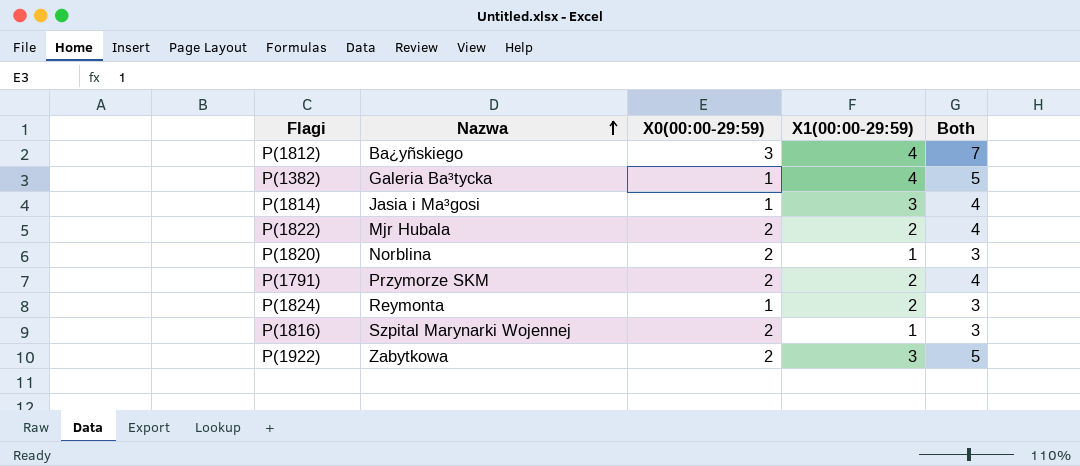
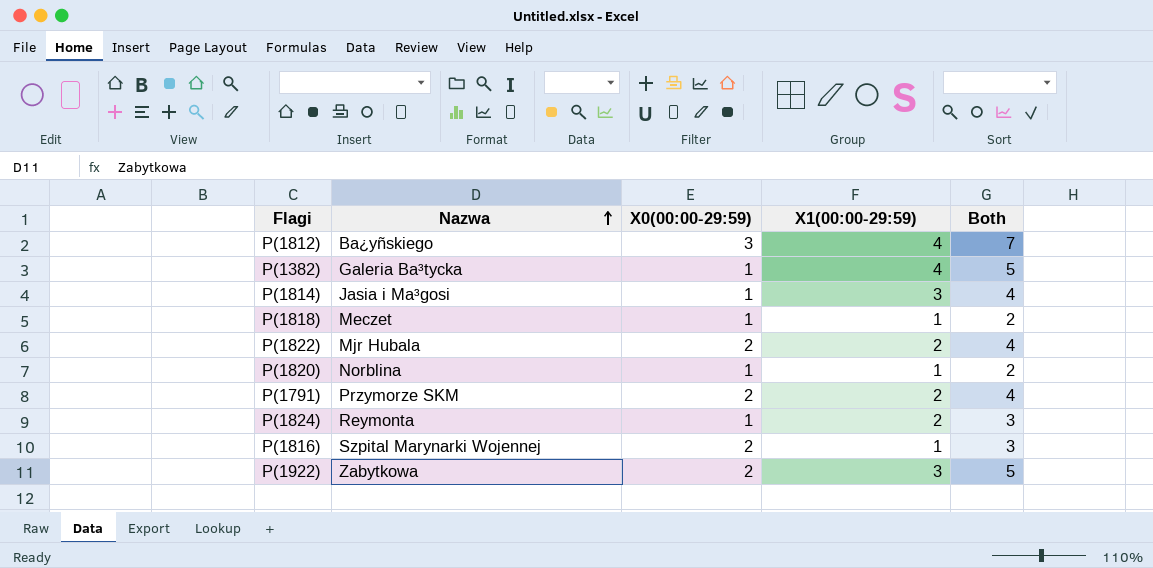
row P(1818): none -> Meczet | 1 | 1 | 2
P(1820) | X0(00:00-29:59): 2 -> 1
P(1820) | Both: 3 -> 2

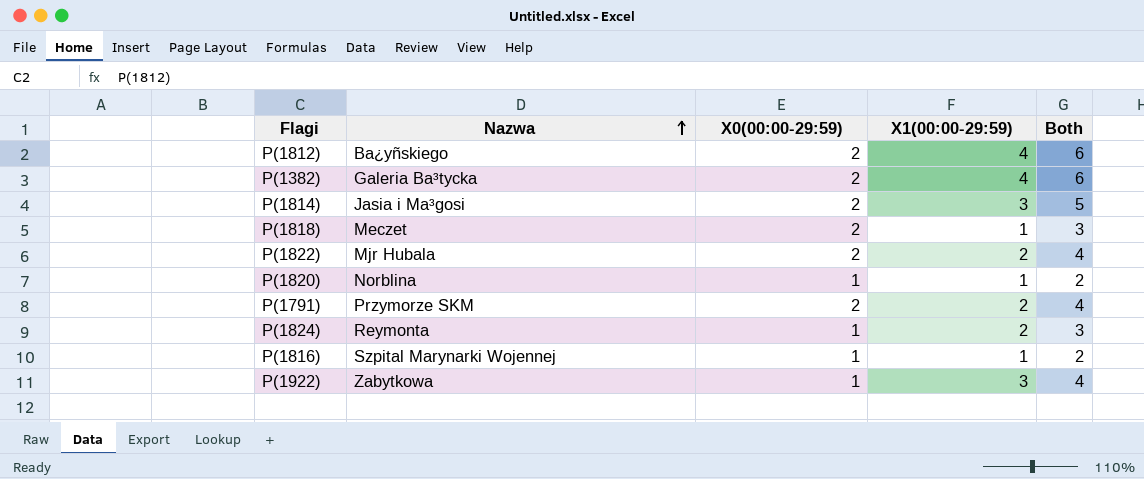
P(1812) | X0(00:00-29:59): 3 -> 2
P(1812) | Both: 7 -> 6
P(1382) | X0(00:00-29:59): 1 -> 2
P(1382) | Both: 5 -> 6
P(1814) | X0(00:00-29:59): 1 -> 2
P(1814) | Both: 4 -> 5
P(1818) | X0(00:00-29:59): 1 -> 2
P(1818) | Both: 2 -> 3
P(1816) | X0(00:00-29:59): 2 -> 1
P(1816) | Both: 3 -> 2
P(1922) | X0(00:00-29:59): 2 -> 1
P(1922) | Both: 5 -> 4

